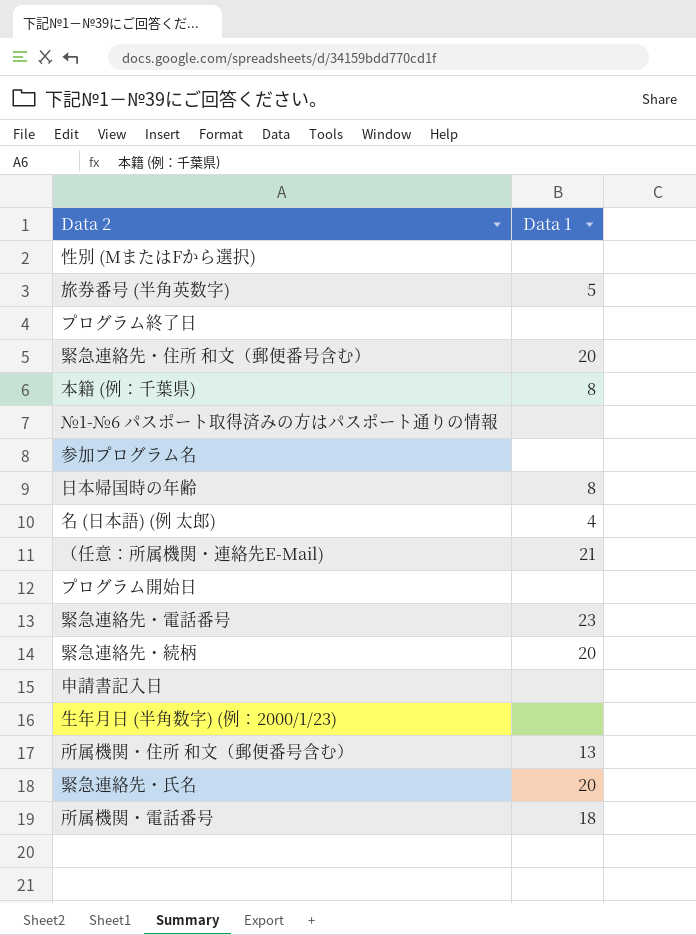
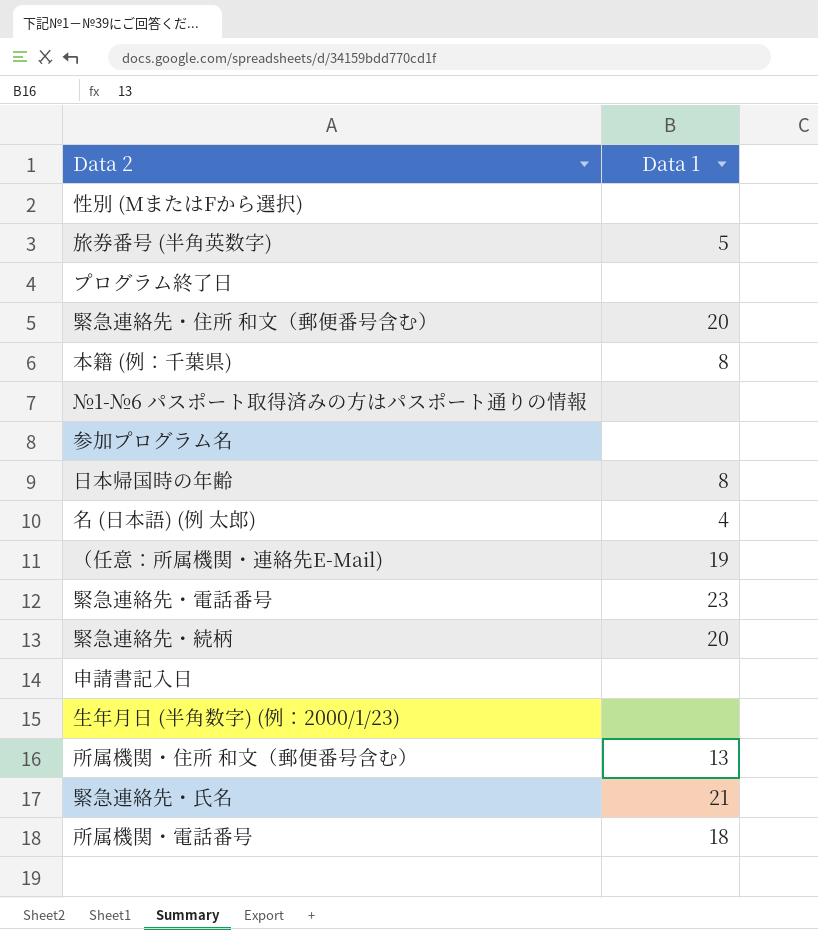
row プログラム開始日: none -> none
（任意：所属機関・連絡先E-Mail) | Data 1: 21 -> 19
緊急連絡先・氏名 | Data 1: 20 -> 21

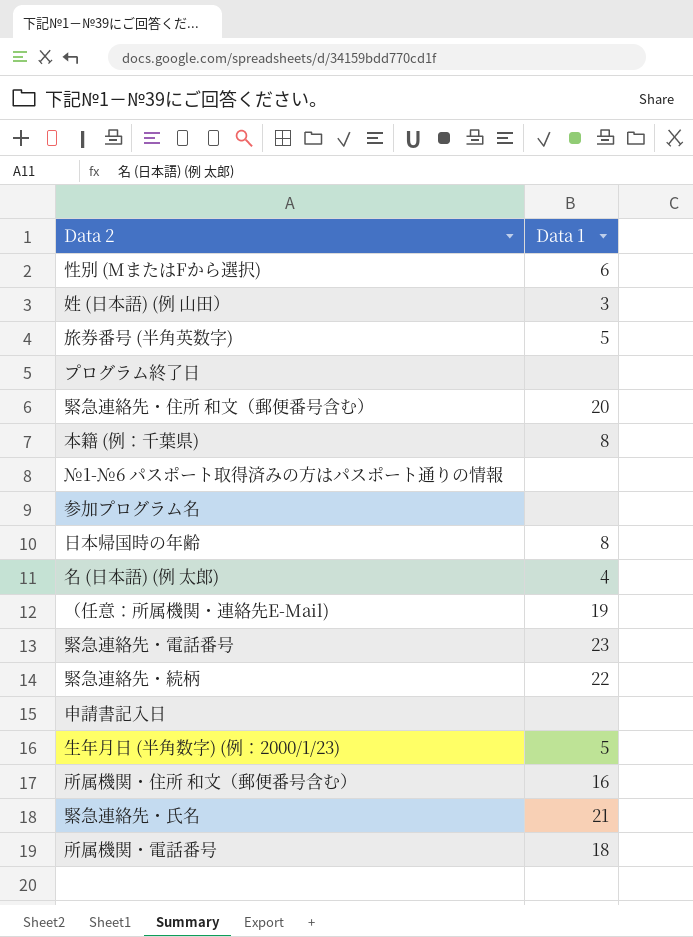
性別 (MまたはFから選択) | Data 1: none -> 6
row 姓 (日本語) (例 山田）: none -> 3
緊急連絡先・続柄 | Data 1: 20 -> 22
生年月日 (半角数字) (例：2000/1/23) | Data 1: none -> 5
所属機関・住所 和文（郵便番号含む） | Data 1: 13 -> 16

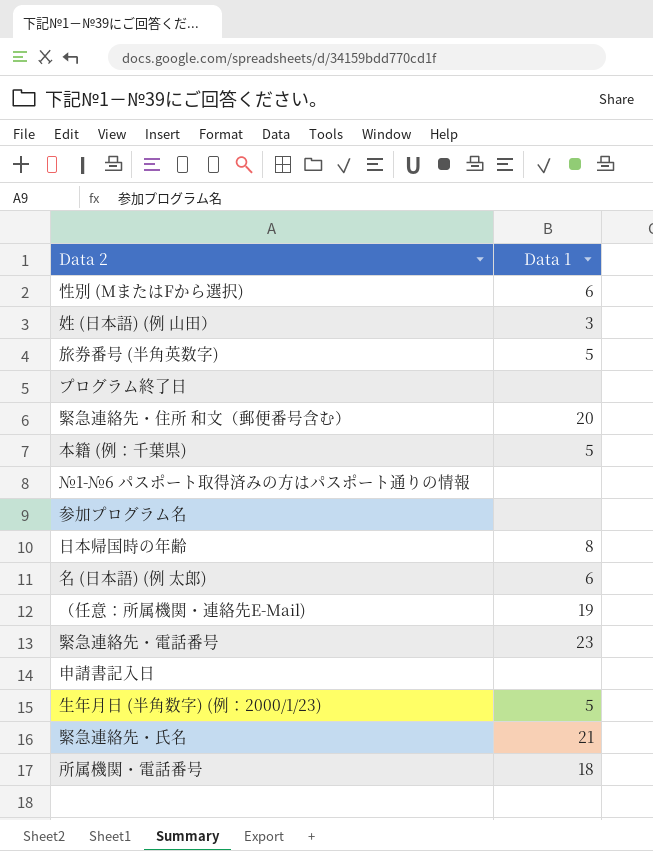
row 緊急連絡先・続柄: 22 -> none
row 所属機関・住所 和文（郵便番号含む）: 16 -> none
本籍 (例：千葉県) | Data 1: 8 -> 5
名 (日本語) (例 太郎) | Data 1: 4 -> 6

